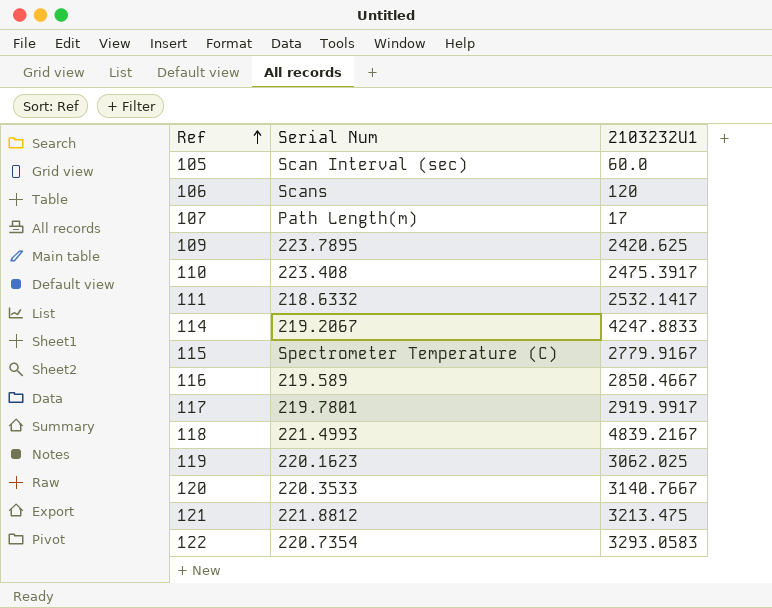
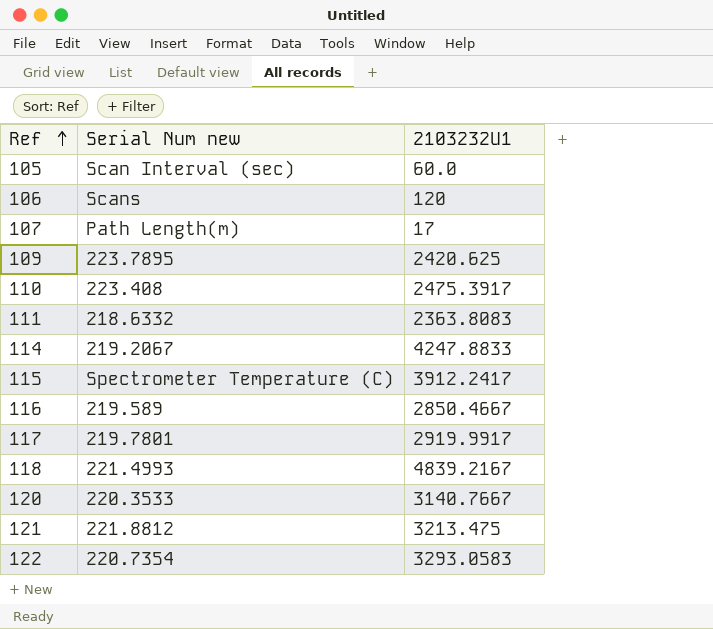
column name: Serial Num -> Serial Num new
row 119: 220.1623 | 3062.025 -> none
111 | 2103232U1: 2532.1417 -> 2363.8083
115 | 2103232U1: 2779.9167 -> 3912.2417

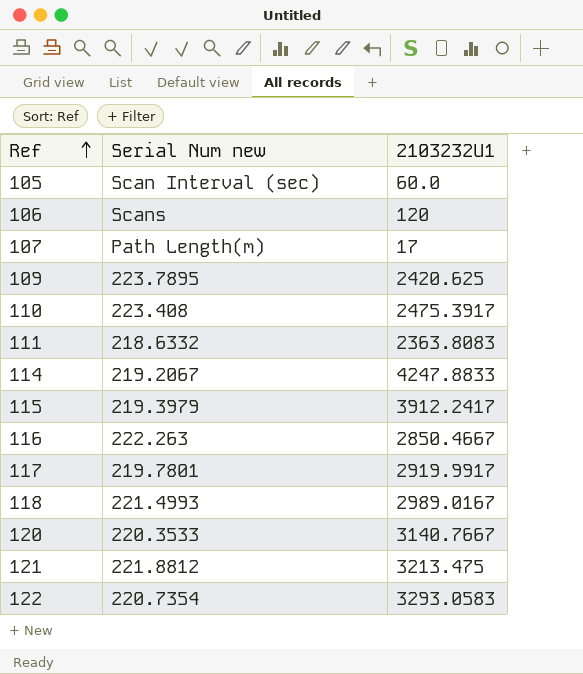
115 | Serial Num new: Spectrometer Temperature (C) -> 219.3979
116 | Serial Num new: 219.589 -> 222.263
118 | 2103232U1: 4839.2167 -> 2989.0167

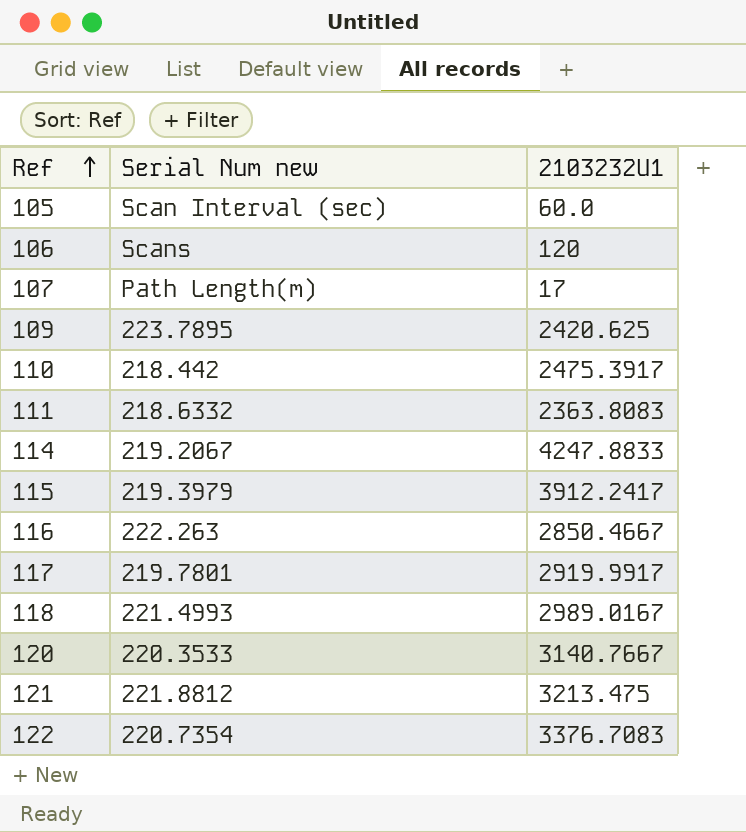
110 | Serial Num new: 223.408 -> 218.442
122 | 2103232U1: 3293.0583 -> 3376.7083

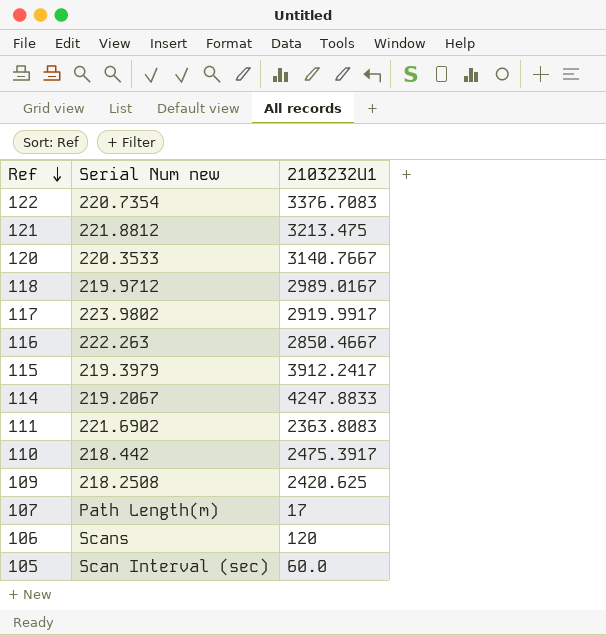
row order: Ref ascending -> Ref descending
118 | Serial Num new: 221.4993 -> 219.9712
117 | Serial Num new: 219.7801 -> 223.9802
111 | Serial Num new: 218.6332 -> 221.6902
109 | Serial Num new: 223.7895 -> 218.2508

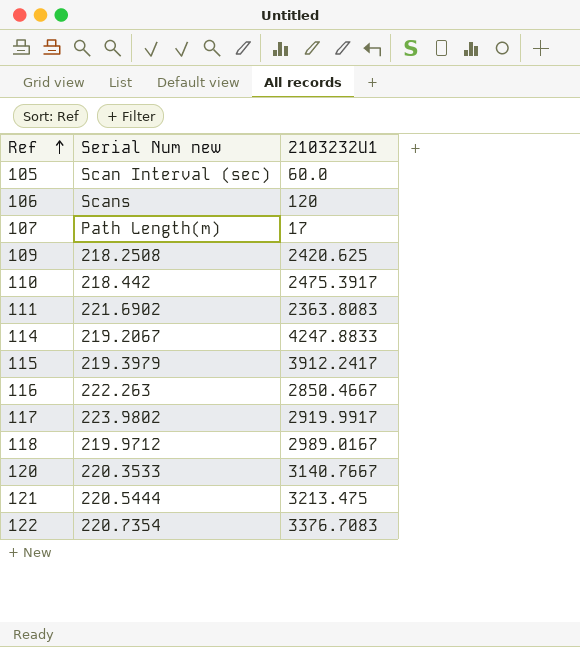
row order: Ref descending -> Ref ascending
121 | Serial Num new: 221.8812 -> 220.5444

